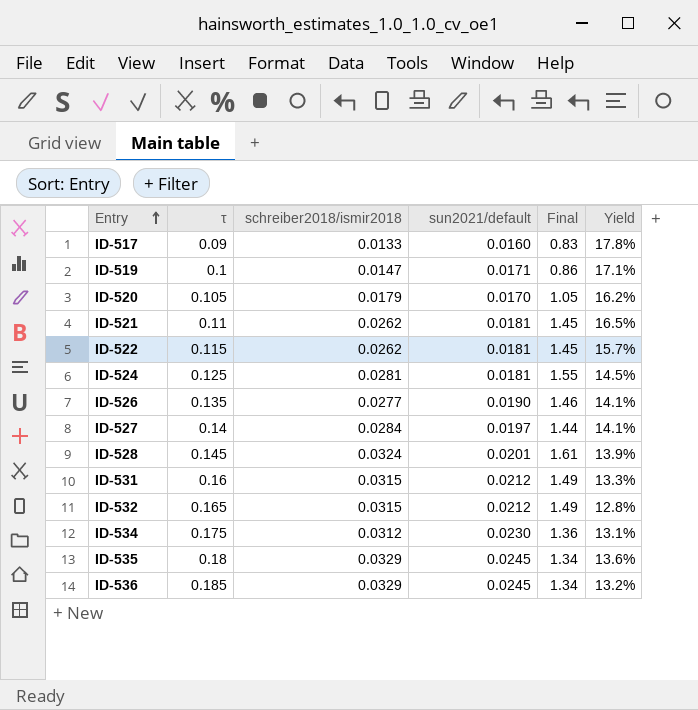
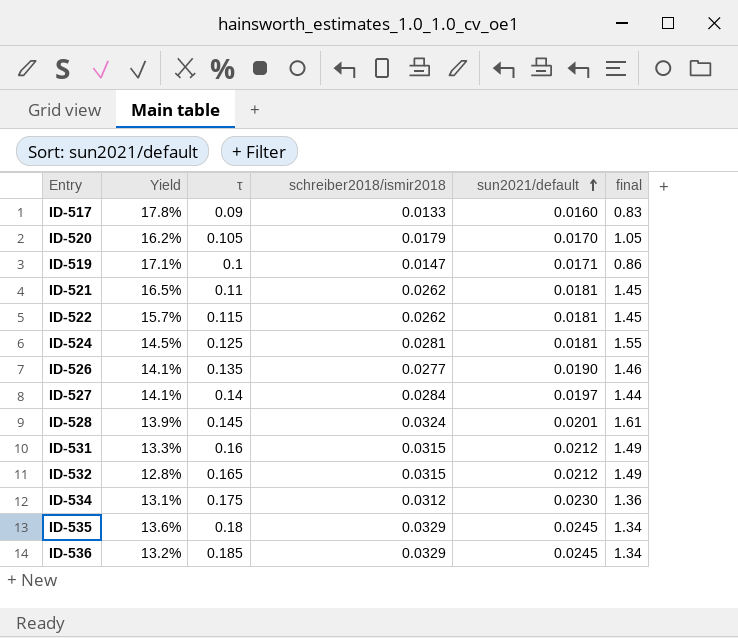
row order: Entry ascending -> sun2021/default ascending
column Yield | position: 6 -> 2
column name: Final -> final

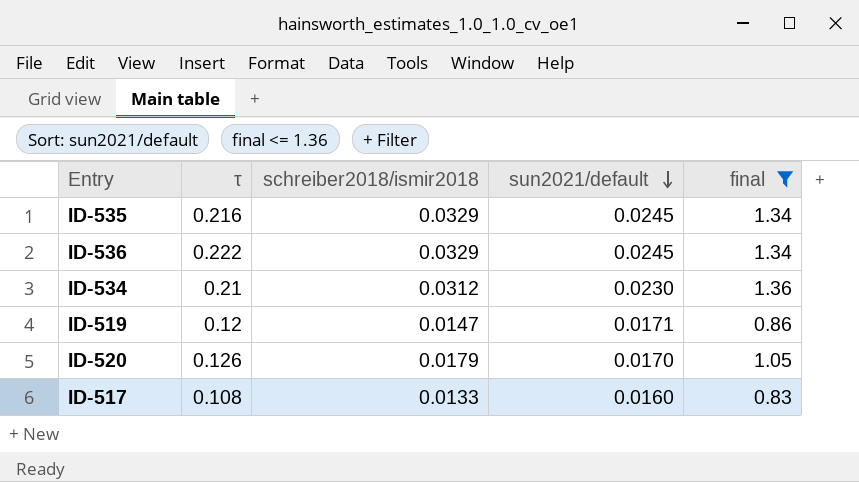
filter: none -> final <= 1.36
row order: sun2021/default ascending -> sun2021/default descending
column Yield | formula: [sun2021/default] / [τ] -> none
ID-535 | τ: 0.18 -> 0.216
ID-536 | τ: 0.185 -> 0.222
ID-534 | τ: 0.175 -> 0.21
ID-519 | τ: 0.1 -> 0.12
ID-520 | τ: 0.105 -> 0.126
ID-517 | τ: 0.09 -> 0.108

